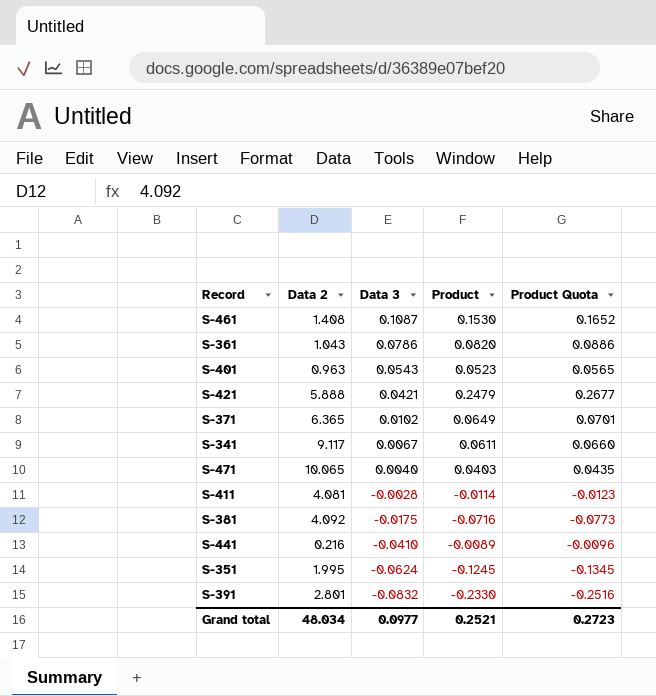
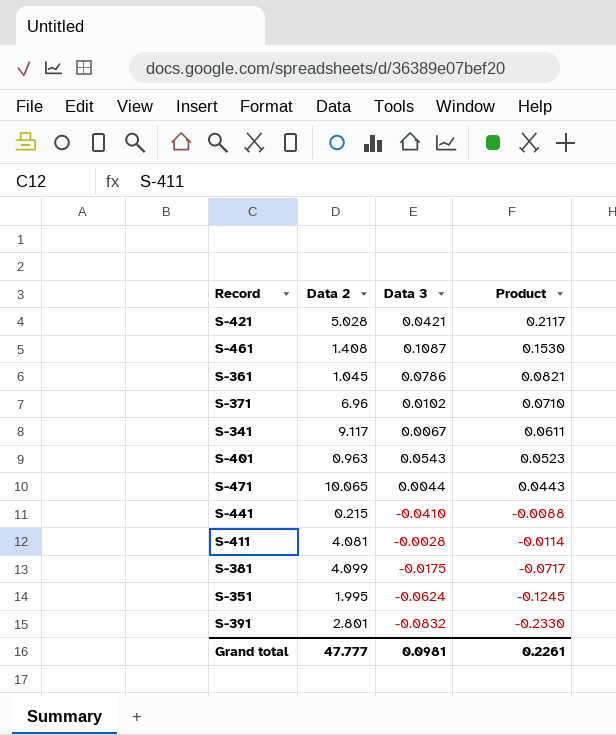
row order: Data 3 descending -> Product descending
column Product Quota | formula: [Product] * 1.08 -> none
S-421 | Data 2: 5.888 -> 5.028
S-421 | Product: 0.2479 -> 0.2117
S-361 | Data 2: 1.043 -> 1.045
S-361 | Product: 0.0820 -> 0.0821
S-371 | Data 2: 6.365 -> 6.96
S-371 | Product: 0.0649 -> 0.0710
S-471 | Data 3: 0.0040 -> 0.0044
S-471 | Product: 0.0403 -> 0.0443
S-441 | Data 2: 0.216 -> 0.215
S-441 | Product: -0.0089 -> -0.0088
S-381 | Data 2: 4.092 -> 4.099
S-381 | Product: -0.0716 -> -0.0717
Grand total | Data 2: 48.034 -> 47.777
Grand total | Data 3: 0.0977 -> 0.0981
Grand total | Product: 0.2521 -> 0.2261

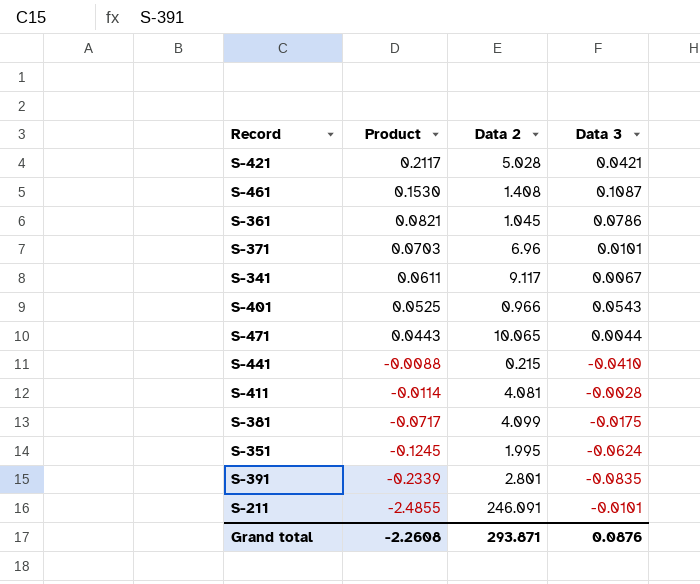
column Product | position: 4 -> 2
S-371 | Product: 0.0710 -> 0.0703
S-371 | Data 3: 0.0102 -> 0.0101
S-401 | Product: 0.0523 -> 0.0525
S-401 | Data 2: 0.963 -> 0.966
S-391 | Product: -0.2330 -> -0.2339
S-391 | Data 3: -0.0832 -> -0.0835
row S-211: none -> -2.4855 | 246.091 | -0.0101
Grand total | Product: 0.2261 -> -2.2608
Grand total | Data 2: 47.777 -> 293.871
Grand total | Data 3: 0.0981 -> 0.0876

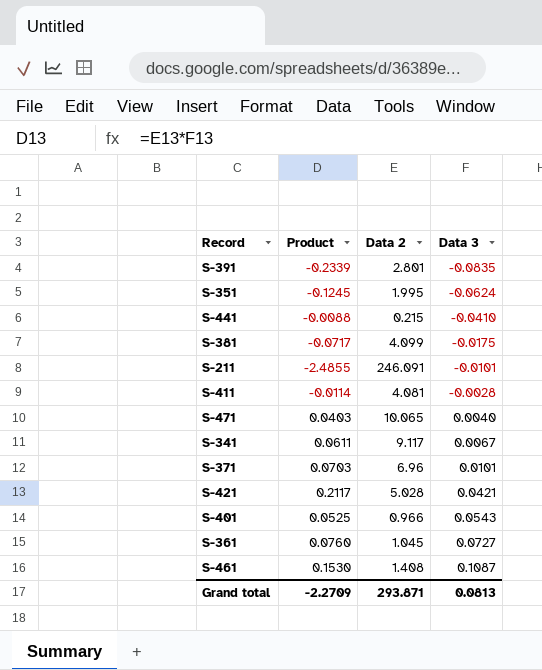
row order: Product descending -> Data 3 ascending
S-471 | Product: 0.0443 -> 0.0403
S-471 | Data 3: 0.0044 -> 0.0040
S-361 | Product: 0.0821 -> 0.0760
S-361 | Data 3: 0.0786 -> 0.0727
Grand total | Product: -2.2608 -> -2.2709
Grand total | Data 3: 0.0876 -> 0.0813

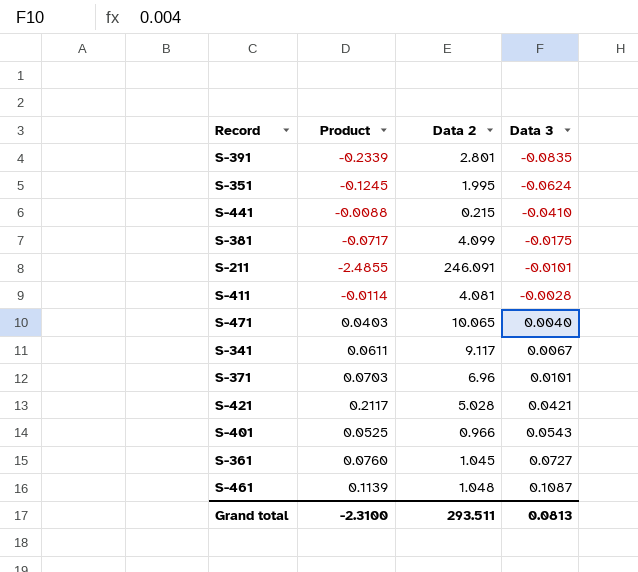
S-461 | Product: 0.1530 -> 0.1139
S-461 | Data 2: 1.408 -> 1.048
Grand total | Product: -2.2709 -> -2.3100
Grand total | Data 2: 293.871 -> 293.511

